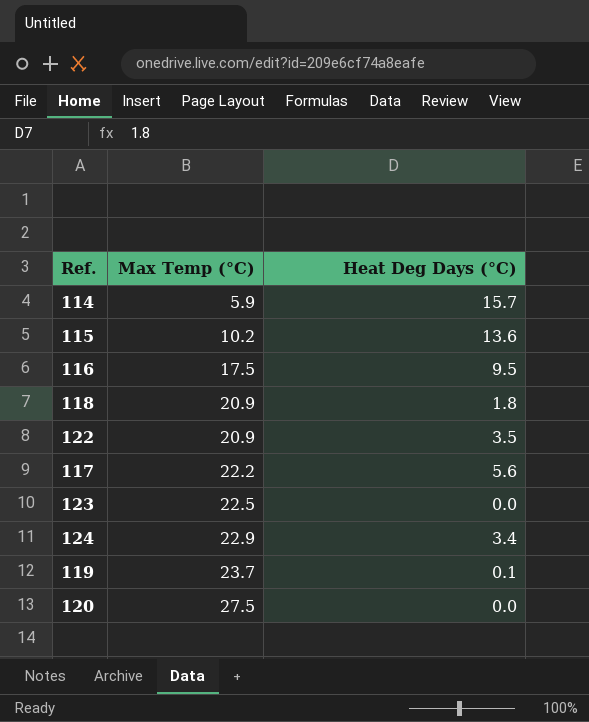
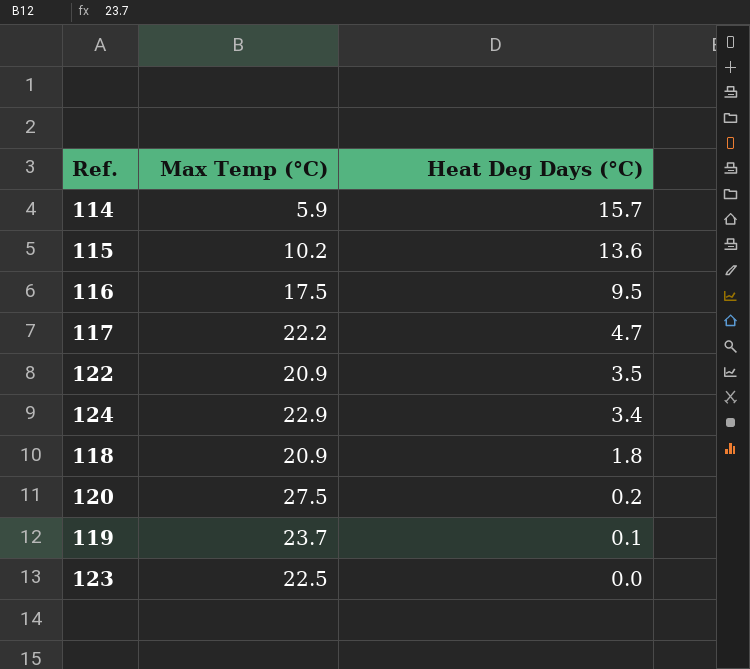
row order: Max Temp (°C) ascending -> Heat Deg Days (°C) descending
117 | Heat Deg Days (°C): 5.6 -> 4.7
120 | Heat Deg Days (°C): 0.0 -> 0.2

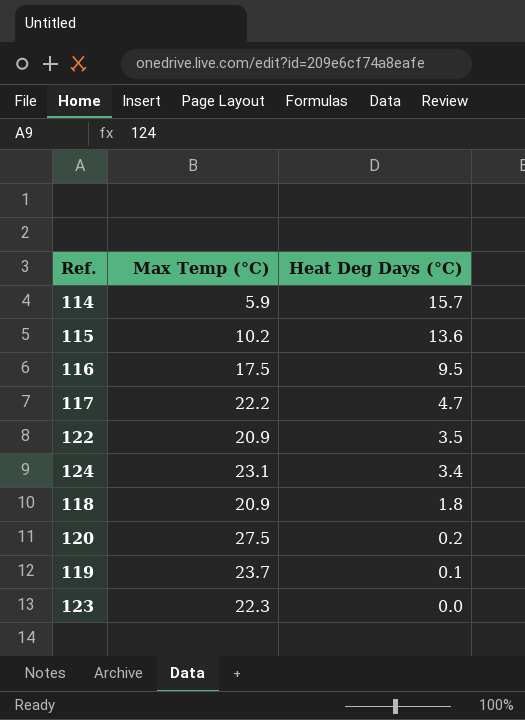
124 | Max Temp (°C): 22.9 -> 23.1
123 | Max Temp (°C): 22.5 -> 22.3

